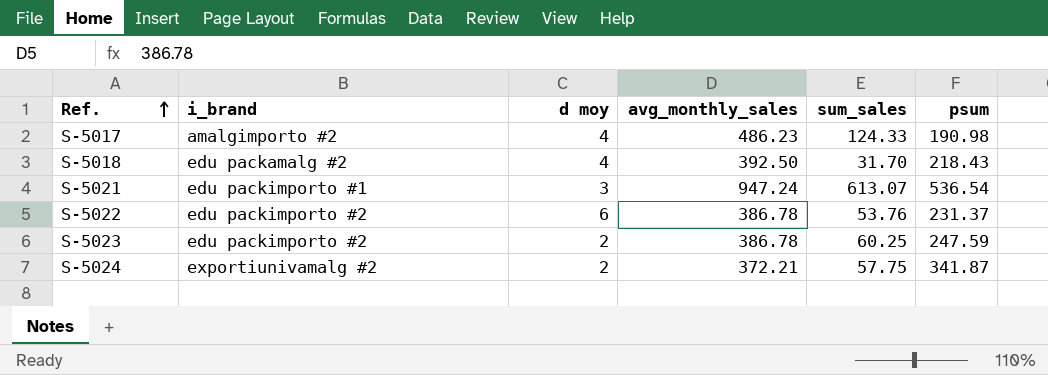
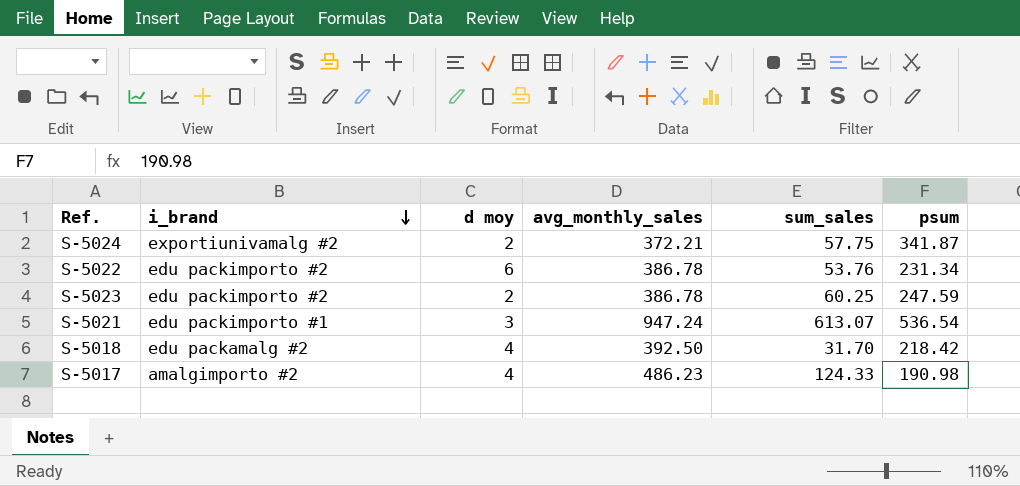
row order: Ref. ascending -> i_brand descending
S-5022 | psum: 231.37 -> 231.34
S-5018 | psum: 218.43 -> 218.42

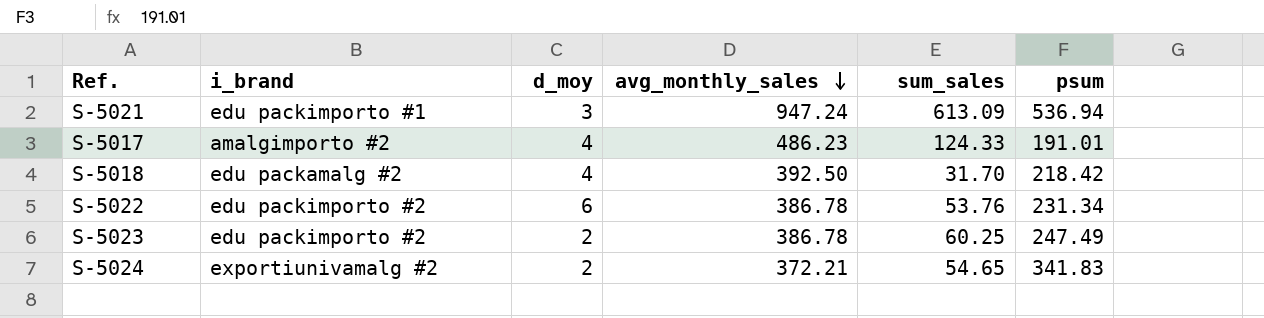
row order: i_brand descending -> avg_monthly_sales descending
column name: d moy -> d_moy
S-5021 | sum_sales: 613.07 -> 613.09
S-5021 | psum: 536.54 -> 536.94
S-5017 | psum: 190.98 -> 191.01
S-5023 | psum: 247.59 -> 247.49
S-5024 | sum_sales: 57.75 -> 54.65
S-5024 | psum: 341.87 -> 341.83

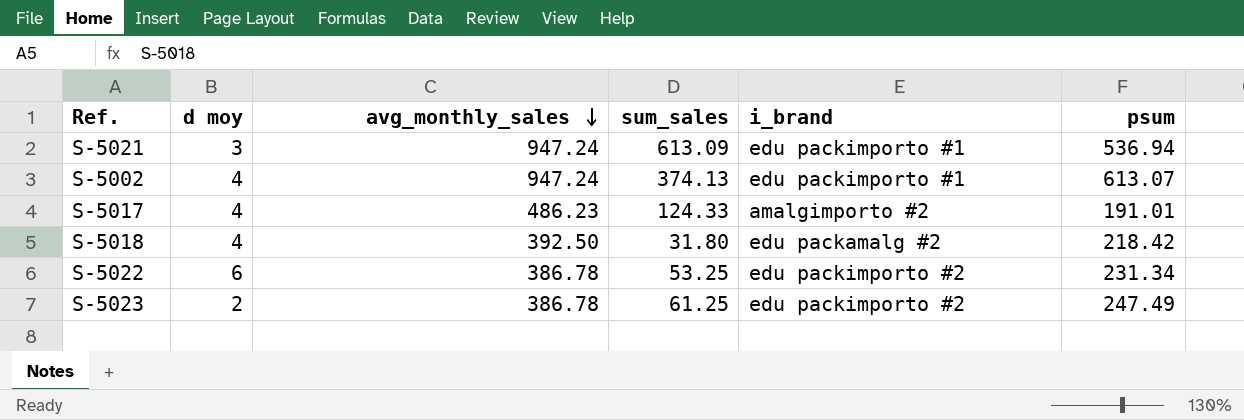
column name: d_moy -> d moy
column i_brand | position: 2 -> 5
row S-5024: exportiunivamalg #2 | 2 | 372.21 | 54.65 | 341.83 -> none
row S-5002: none -> 4 | 947.24 | 374.13 | edu packimporto #1 | 613.07
S-5018 | sum_sales: 31.70 -> 31.80
S-5022 | sum_sales: 53.76 -> 53.25
S-5023 | sum_sales: 60.25 -> 61.25

